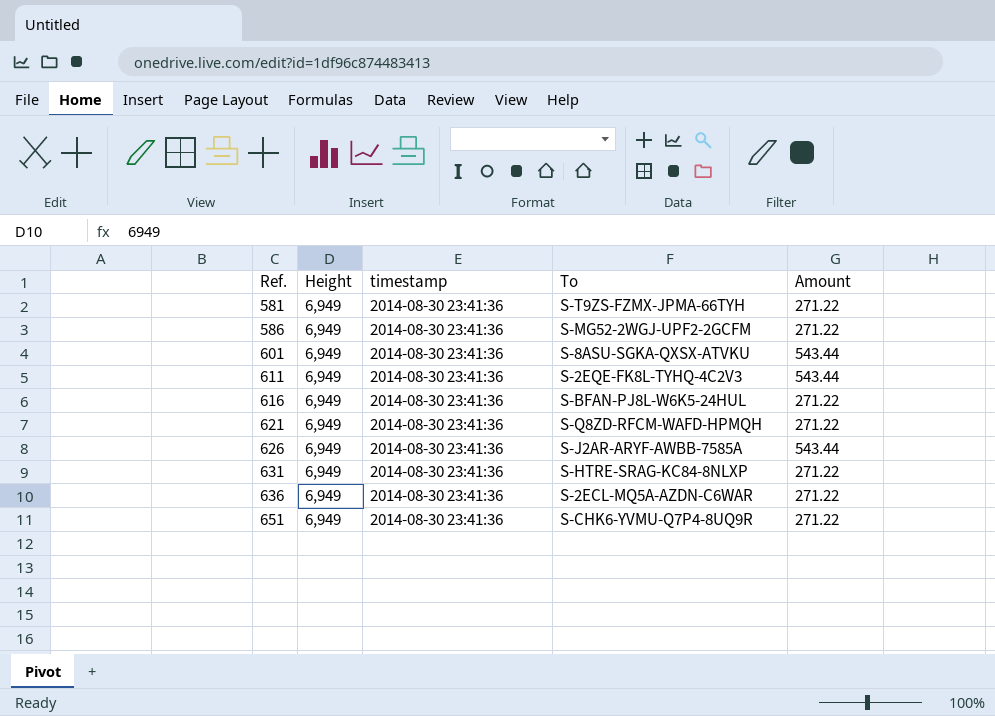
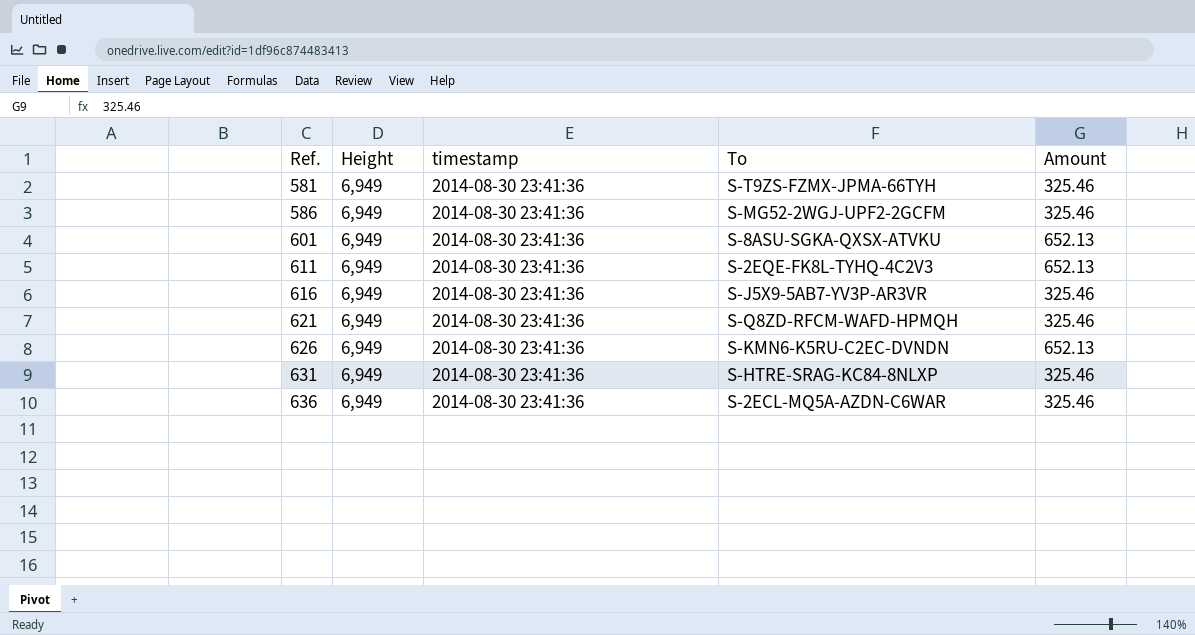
row 651: 6,949 | 2014-08-30 23:41:36 | S-CHK6-YVMU-Q7P4-8UQ9R | 271.22 -> none
581 | Amount: 271.22 -> 325.46
586 | Amount: 271.22 -> 325.46
601 | Amount: 543.44 -> 652.13
611 | Amount: 543.44 -> 652.13
616 | To: S-BFAN-PJ8L-W6K5-24HUL -> S-J5X9-5AB7-YV3P-AR3VR
616 | Amount: 271.22 -> 325.46
621 | Amount: 271.22 -> 325.46
626 | To: S-J2AR-ARYF-AWBB-7585A -> S-KMN6-K5RU-C2EC-DVNDN
626 | Amount: 543.44 -> 652.13
631 | Amount: 271.22 -> 325.46
636 | Amount: 271.22 -> 325.46

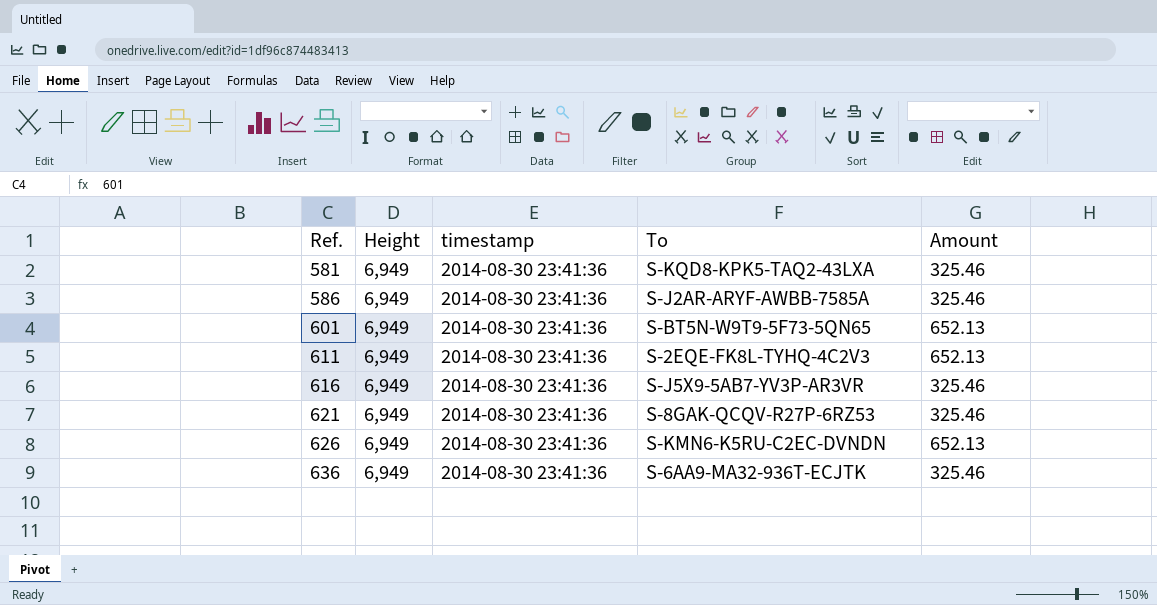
row 631: 6,949 | 2014-08-30 23:41:36 | S-HTRE-SRAG-KC84-8NLXP | 325.46 -> none
581 | To: S-T9ZS-FZMX-JPMA-66TYH -> S-KQD8-KPK5-TAQ2-43LXA
586 | To: S-MG52-2WGJ-UPF2-2GCFM -> S-J2AR-ARYF-AWBB-7585A
601 | To: S-8ASU-SGKA-QXSX-ATVKU -> S-BT5N-W9T9-5F73-5QN65
621 | To: S-Q8ZD-RFCM-WAFD-HPMQH -> S-8GAK-QCQV-R27P-6RZ53
636 | To: S-2ECL-MQ5A-AZDN-C6WAR -> S-6AA9-MA32-936T-ECJTK

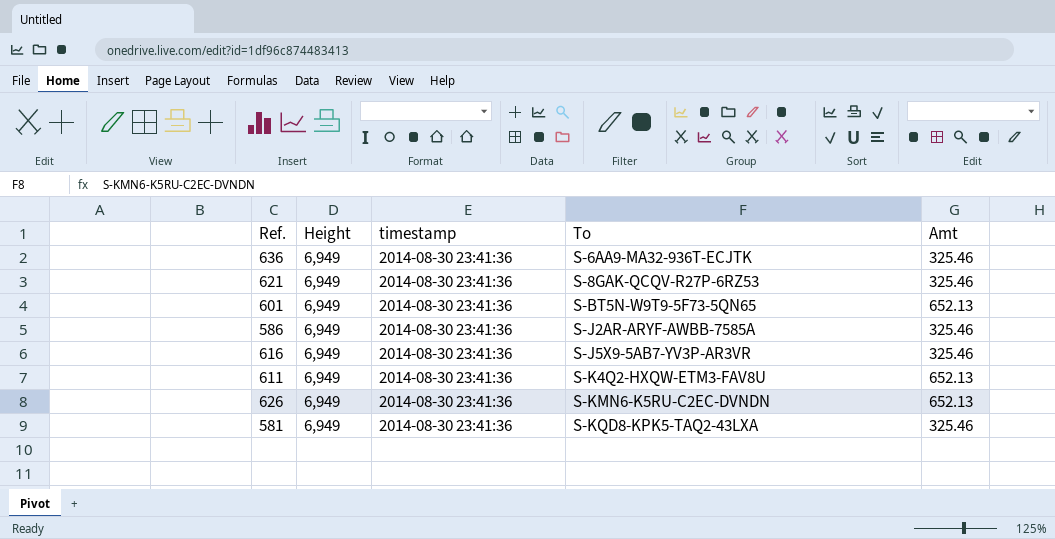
row order: Ref. ascending -> To ascending
column name: Amount -> Amt
611 | To: S-2EQE-FK8L-TYHQ-4C2V3 -> S-K4Q2-HXQW-ETM3-FAV8U

